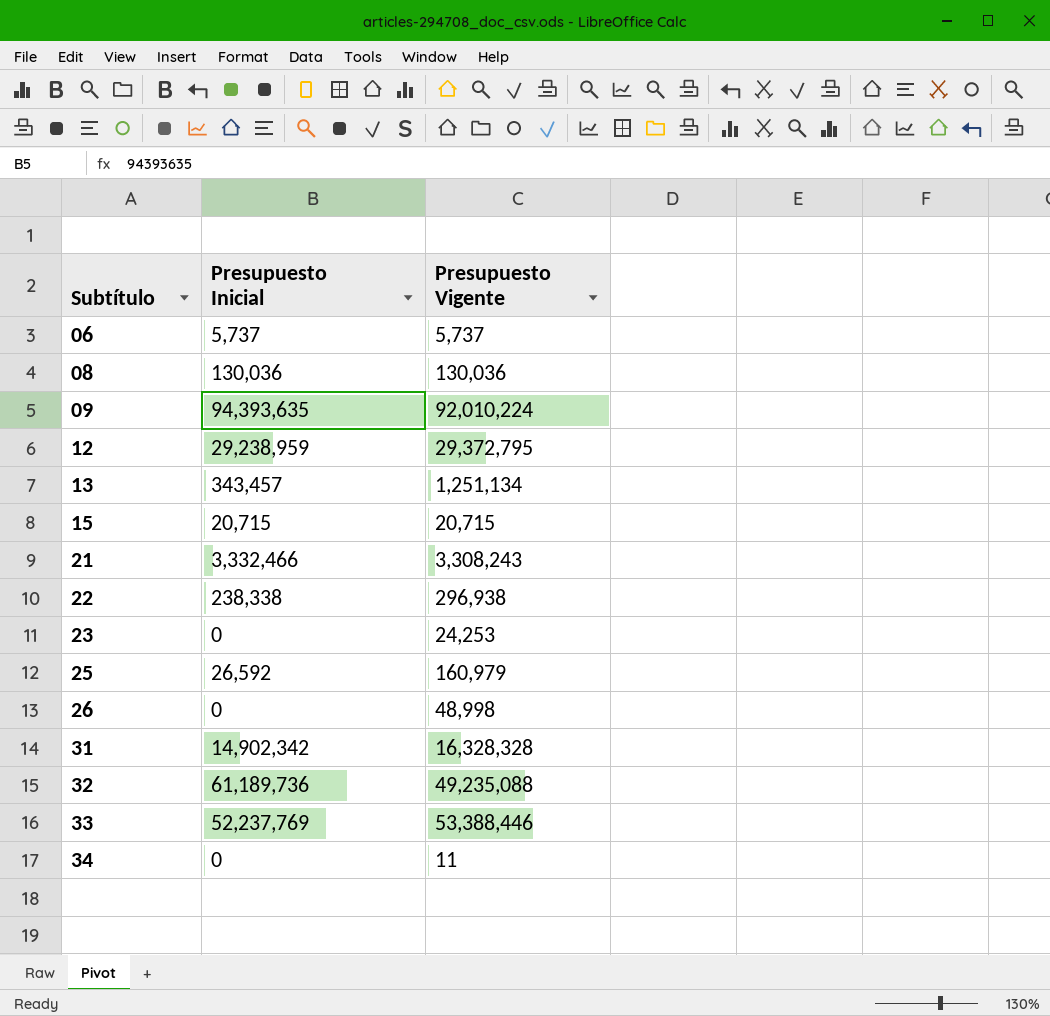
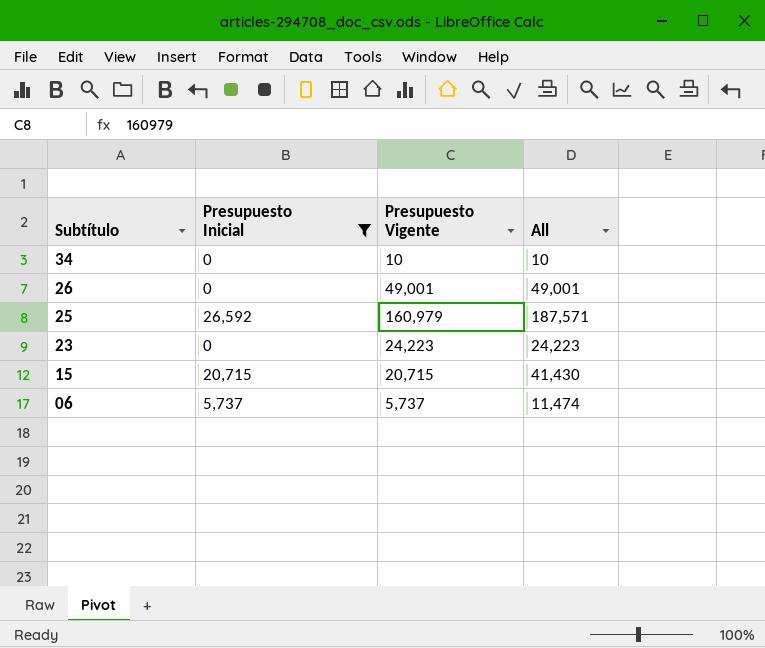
filter: none -> Presupuesto Inicial <= 26,592
row order: Subtítulo ascending -> Subtítulo descending
column All | formula: none -> [Presupuesto Inicial] + [Presupuesto Vigente]
34 | Presupuesto Vigente: 11 -> 10
26 | Presupuesto Vigente: 48,998 -> 49,001
23 | Presupuesto Vigente: 24,253 -> 24,223

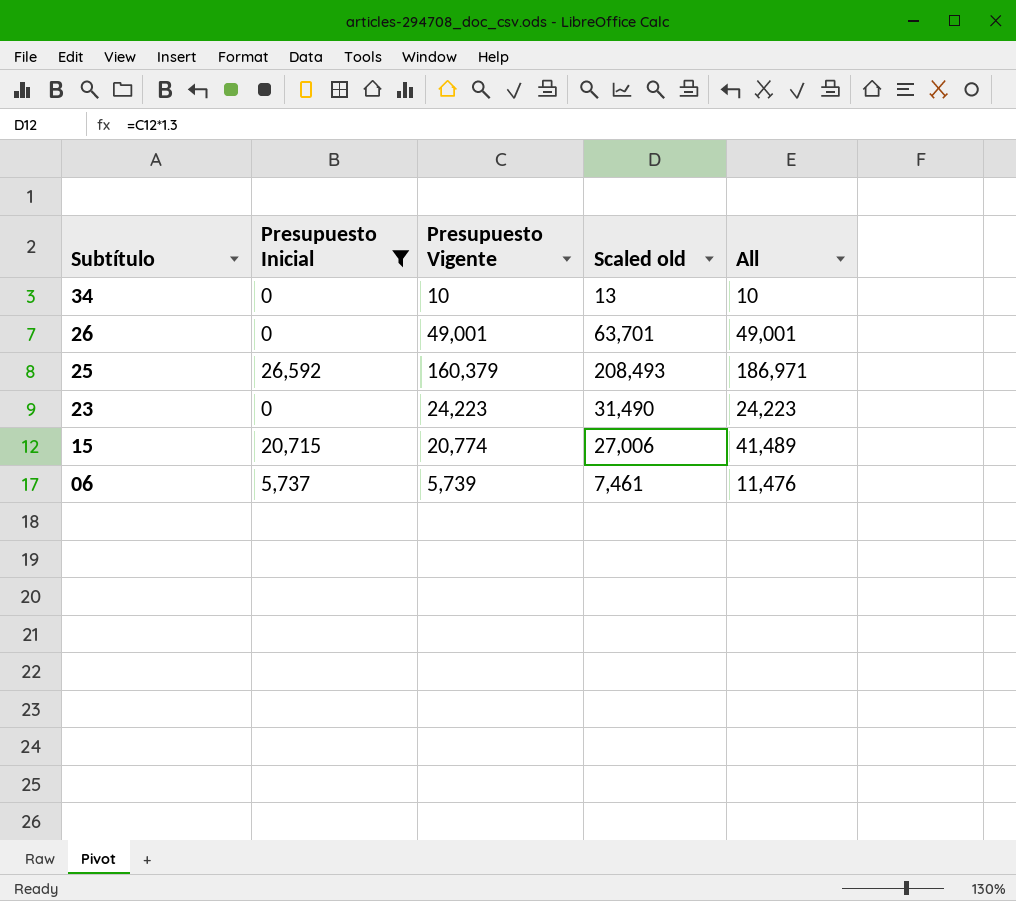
column Scaled old | formula: none -> [Presupuesto Vigente] * 1.3
25 | Presupuesto Vigente: 160,979 -> 160,379
25 | All: 187,571 -> 186,971
15 | Presupuesto Vigente: 20,715 -> 20,774
15 | All: 41,430 -> 41,489
06 | Presupuesto Vigente: 5,737 -> 5,739
06 | All: 11,474 -> 11,476

